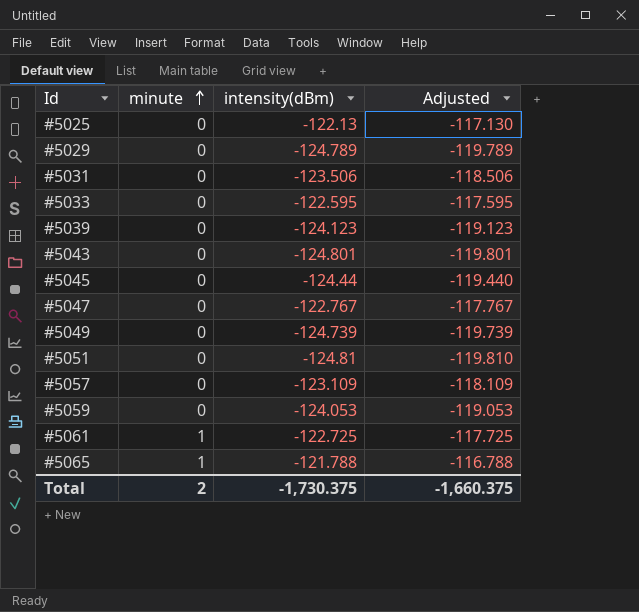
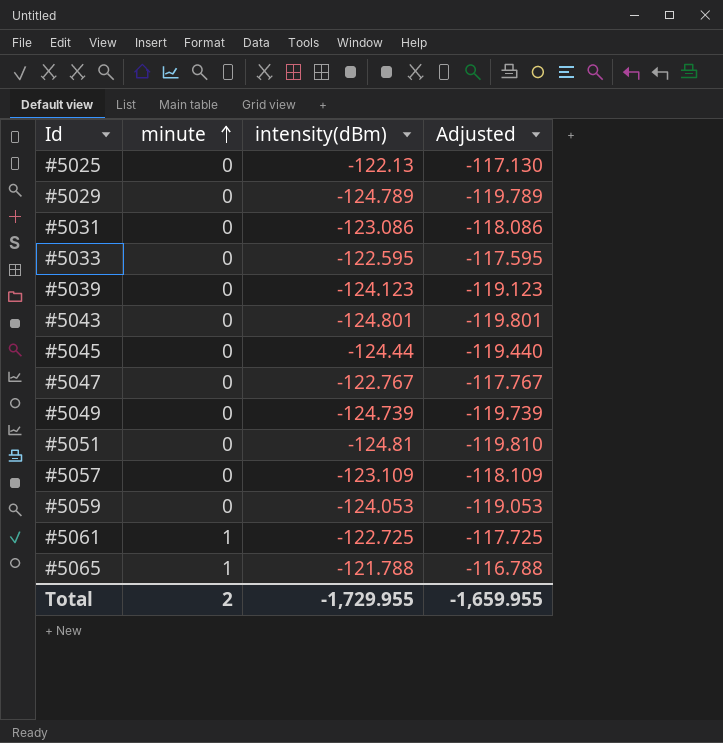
#5031 | intensity(dBm): -123.506 -> -123.086
#5031 | Adjusted: -118.506 -> -118.086
Total | intensity(dBm): -1,730.375 -> -1,729.955
Total | Adjusted: -1,660.375 -> -1,659.955

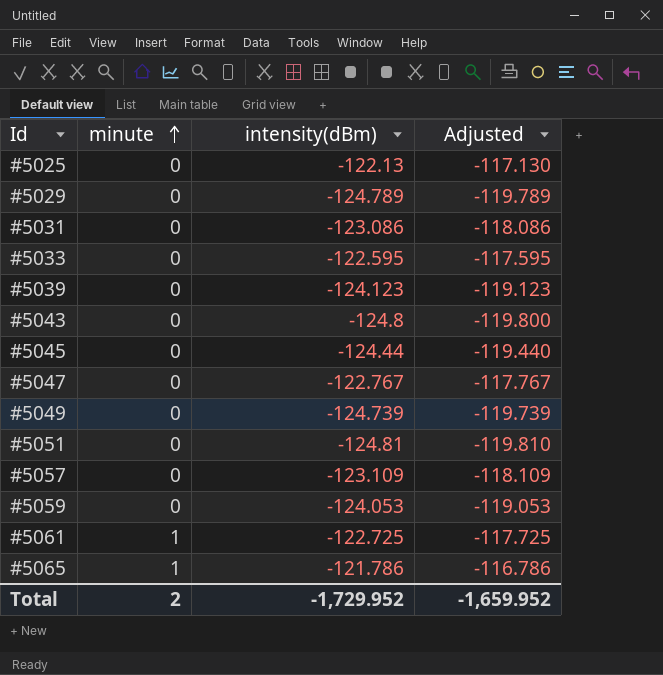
#5043 | intensity(dBm): -124.801 -> -124.8
#5043 | Adjusted: -119.801 -> -119.800
#5065 | intensity(dBm): -121.788 -> -121.786
#5065 | Adjusted: -116.788 -> -116.786
Total | intensity(dBm): -1,729.955 -> -1,729.952
Total | Adjusted: -1,659.955 -> -1,659.952

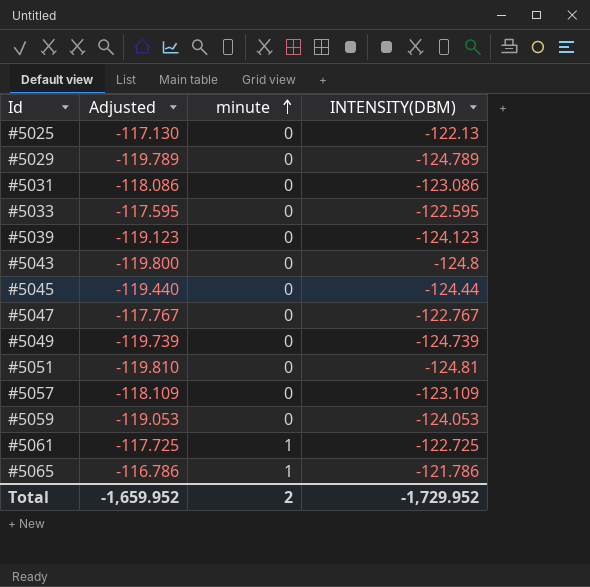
column Adjusted | position: 4 -> 2
column name: intensity(dBm) -> INTENSITY(DBM)

